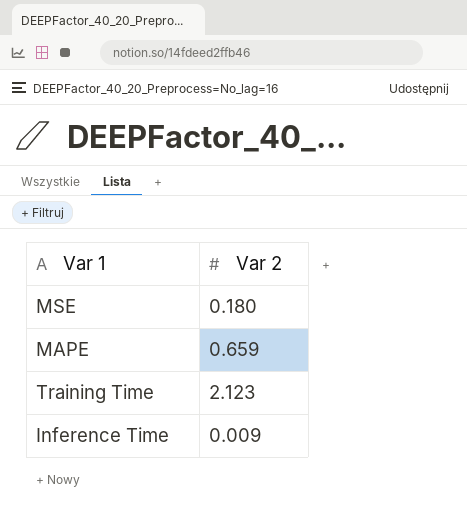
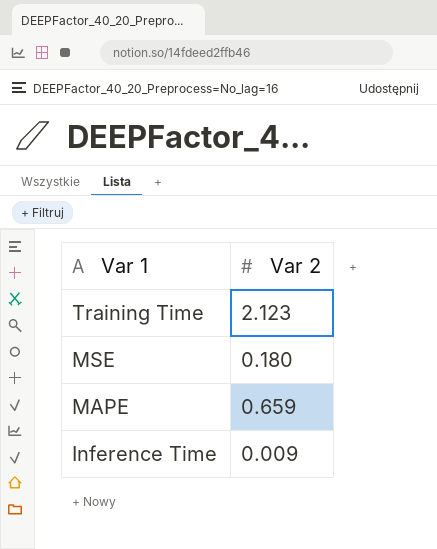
row order: none -> Var 1 descending

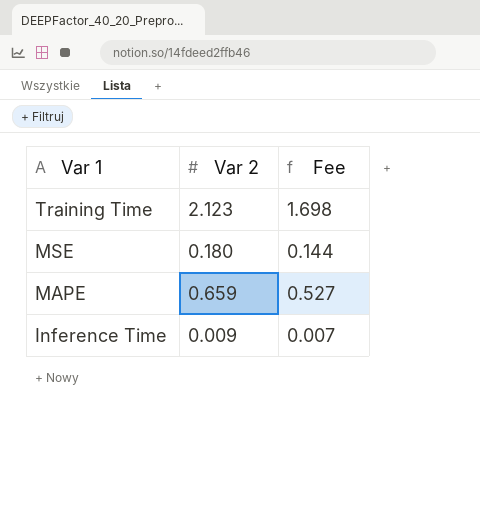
column Fee | formula: none -> [Var 2] * 0.8

